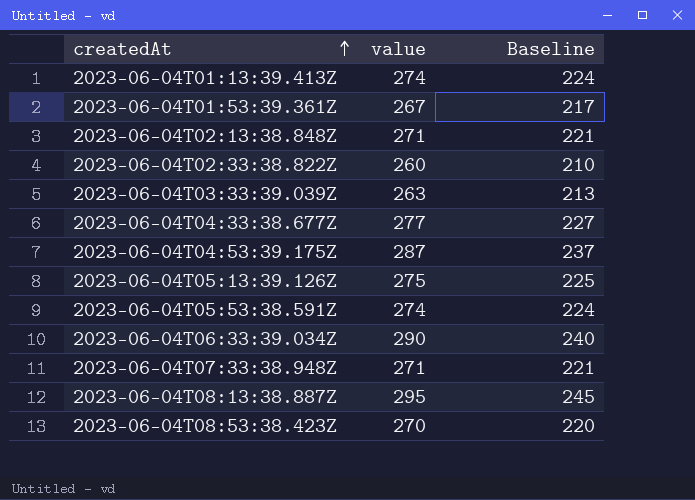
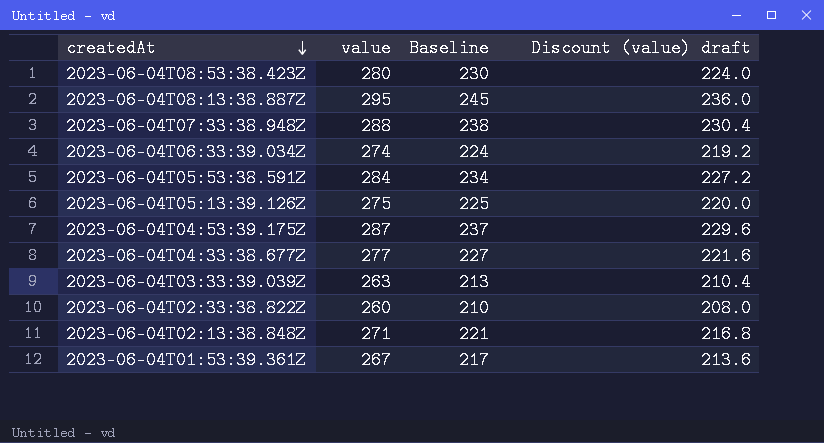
row order: createdAt ascending -> createdAt descending
column Discount (value) draft | formula: none -> [value] * 0.8
row 2023-06-04T01:13:39.413Z: 274 | 224 -> none
2023-06-04T08:53:38.423Z | value: 270 -> 280
2023-06-04T08:53:38.423Z | Baseline: 220 -> 230
2023-06-04T07:33:38.948Z | value: 271 -> 288
2023-06-04T07:33:38.948Z | Baseline: 221 -> 238
2023-06-04T06:33:39.034Z | value: 290 -> 274
2023-06-04T06:33:39.034Z | Baseline: 240 -> 224
2023-06-04T05:53:38.591Z | value: 274 -> 284
2023-06-04T05:53:38.591Z | Baseline: 224 -> 234

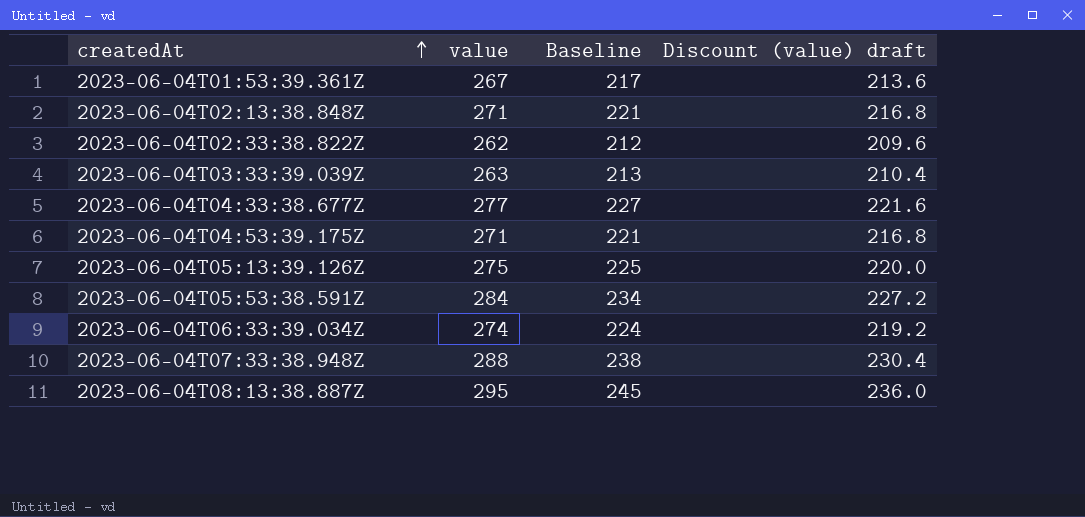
row order: createdAt descending -> createdAt ascending
row 2023-06-04T08:53:38.423Z: 280 | 230 | 224.0 -> none
2023-06-04T02:33:38.822Z | value: 260 -> 262
2023-06-04T02:33:38.822Z | Baseline: 210 -> 212
2023-06-04T02:33:38.822Z | Discount (value) draft: 208.0 -> 209.6
2023-06-04T04:53:39.175Z | value: 287 -> 271
2023-06-04T04:53:39.175Z | Baseline: 237 -> 221
2023-06-04T04:53:39.175Z | Discount (value) draft: 229.6 -> 216.8

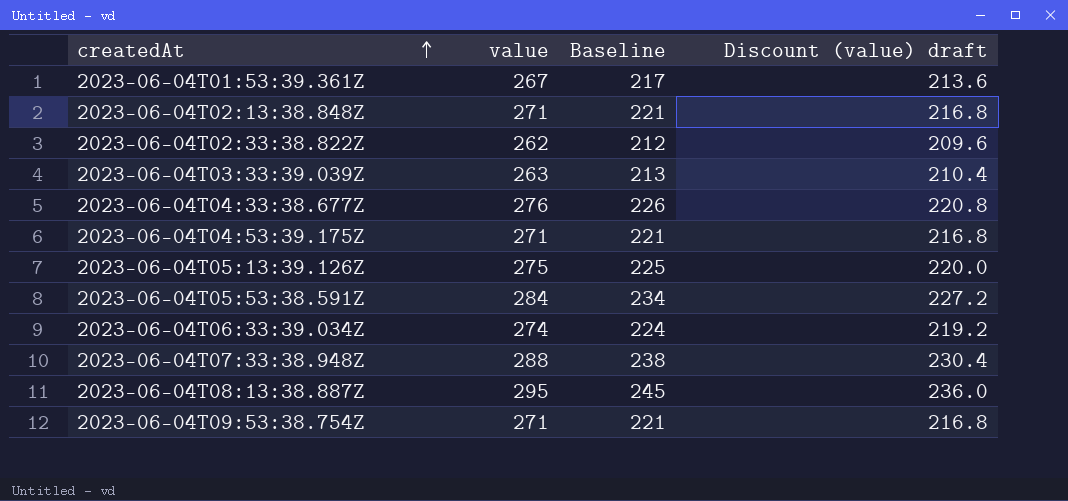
2023-06-04T04:33:38.677Z | value: 277 -> 276
2023-06-04T04:33:38.677Z | Baseline: 227 -> 226
2023-06-04T04:33:38.677Z | Discount (value) draft: 221.6 -> 220.8
row 2023-06-04T09:53:38.754Z: none -> 271 | 221 | 216.8

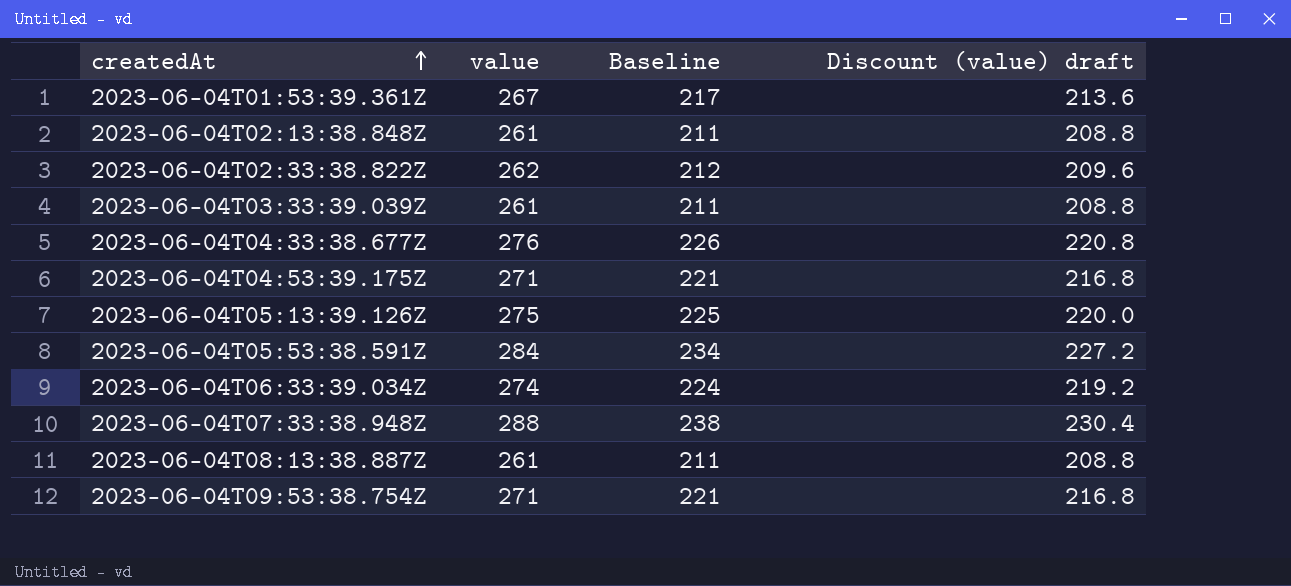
2023-06-04T02:13:38.848Z | value: 271 -> 261
2023-06-04T02:13:38.848Z | Baseline: 221 -> 211
2023-06-04T02:13:38.848Z | Discount (value) draft: 216.8 -> 208.8
2023-06-04T03:33:39.039Z | value: 263 -> 261
2023-06-04T03:33:39.039Z | Baseline: 213 -> 211
2023-06-04T03:33:39.039Z | Discount (value) draft: 210.4 -> 208.8
2023-06-04T08:13:38.887Z | value: 295 -> 261
2023-06-04T08:13:38.887Z | Baseline: 245 -> 211
2023-06-04T08:13:38.887Z | Discount (value) draft: 236.0 -> 208.8

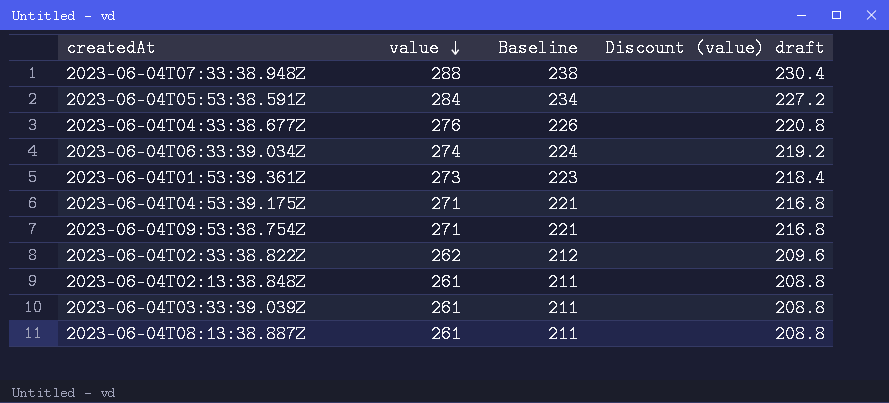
row order: createdAt ascending -> value descending
row 2023-06-04T05:13:39.126Z: 275 | 225 | 220.0 -> none
2023-06-04T01:53:39.361Z | value: 267 -> 273
2023-06-04T01:53:39.361Z | Baseline: 217 -> 223
2023-06-04T01:53:39.361Z | Discount (value) draft: 213.6 -> 218.4

